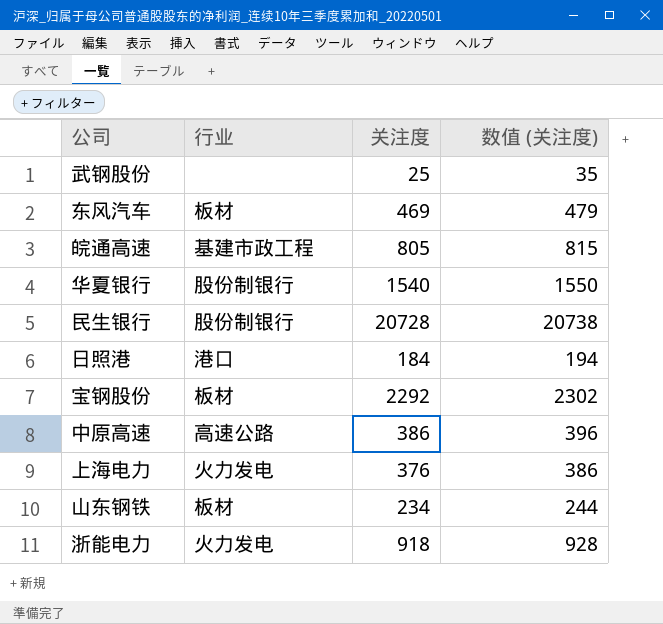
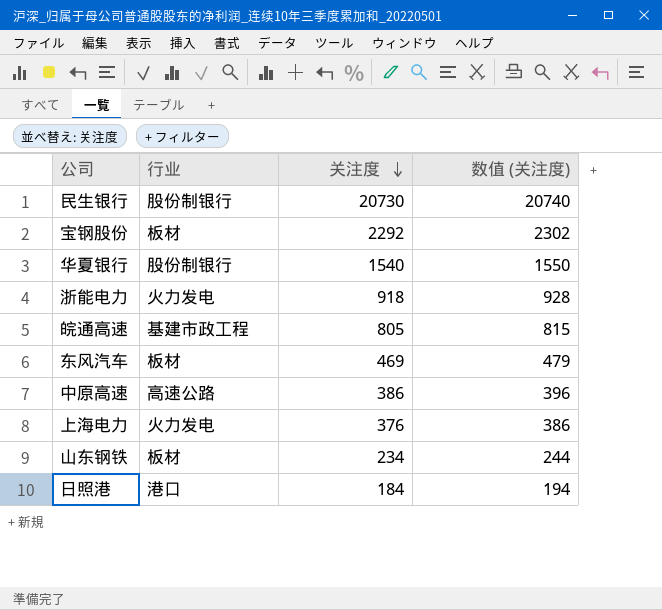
row order: none -> 关注度 descending
row 武钢股份: none | 25 | 35 -> none
民生银行 | 关注度: 20728 -> 20730
民生银行 | 数值 (关注度): 20738 -> 20740

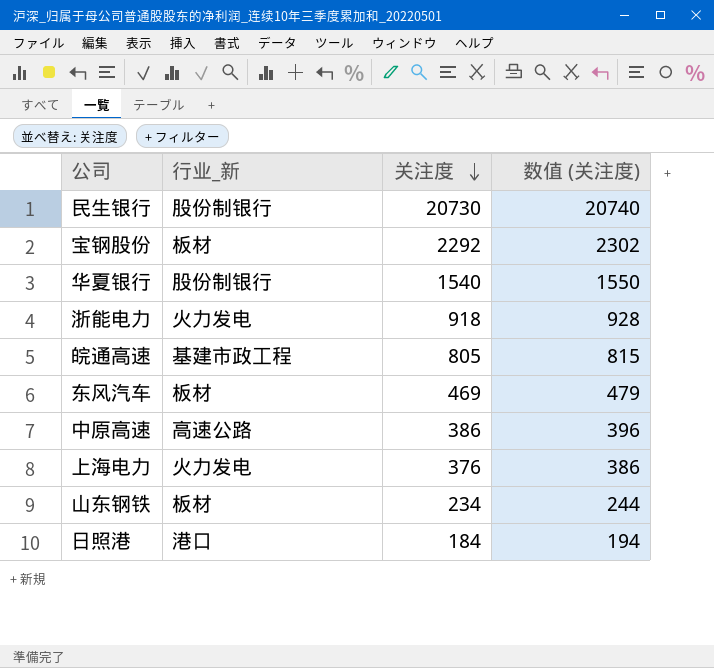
column name: 行业 -> 行业_新

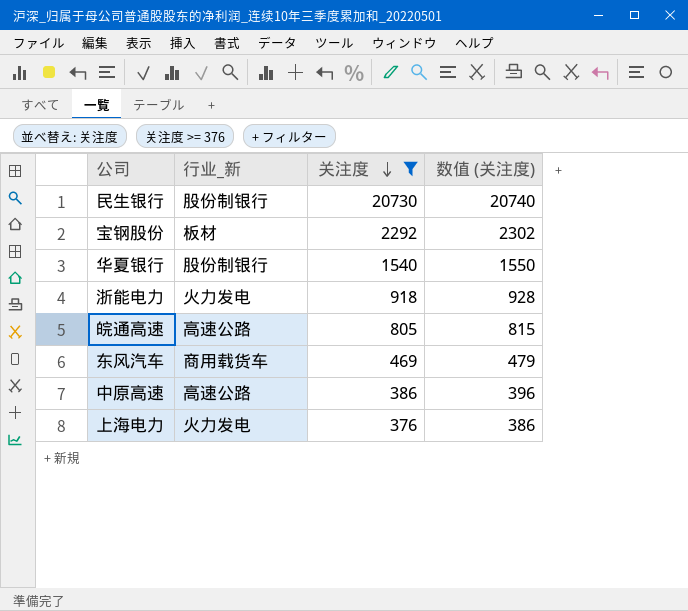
filter: none -> 关注度 >= 376
皖通高速 | 行业_新: 基建市政工程 -> 高速公路
东风汽车 | 行业_新: 板材 -> 商用载货车

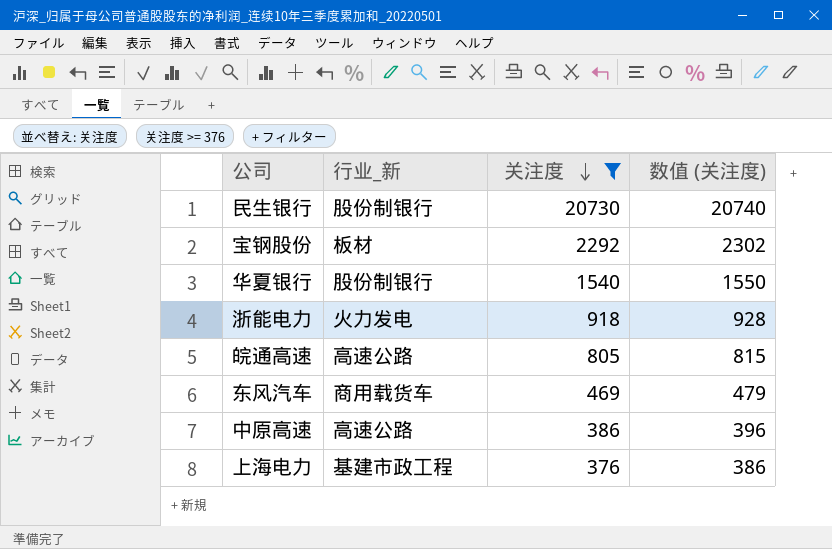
上海电力 | 行业_新: 火力发电 -> 基建市政工程

